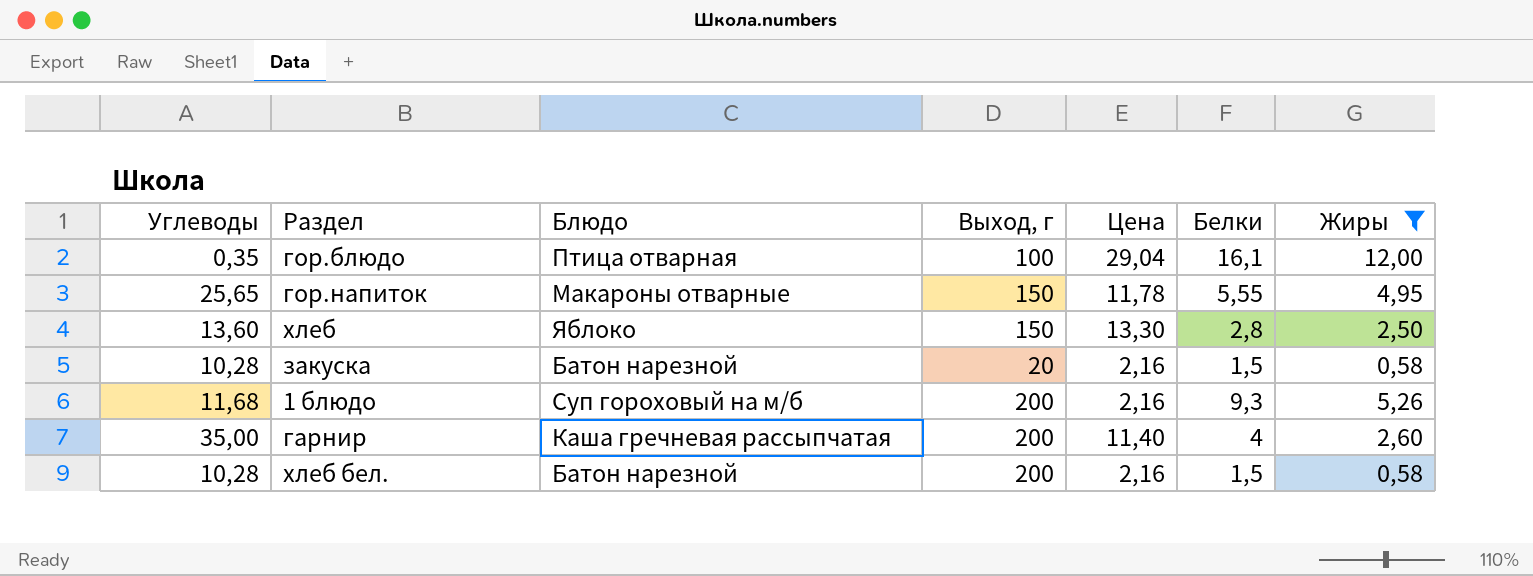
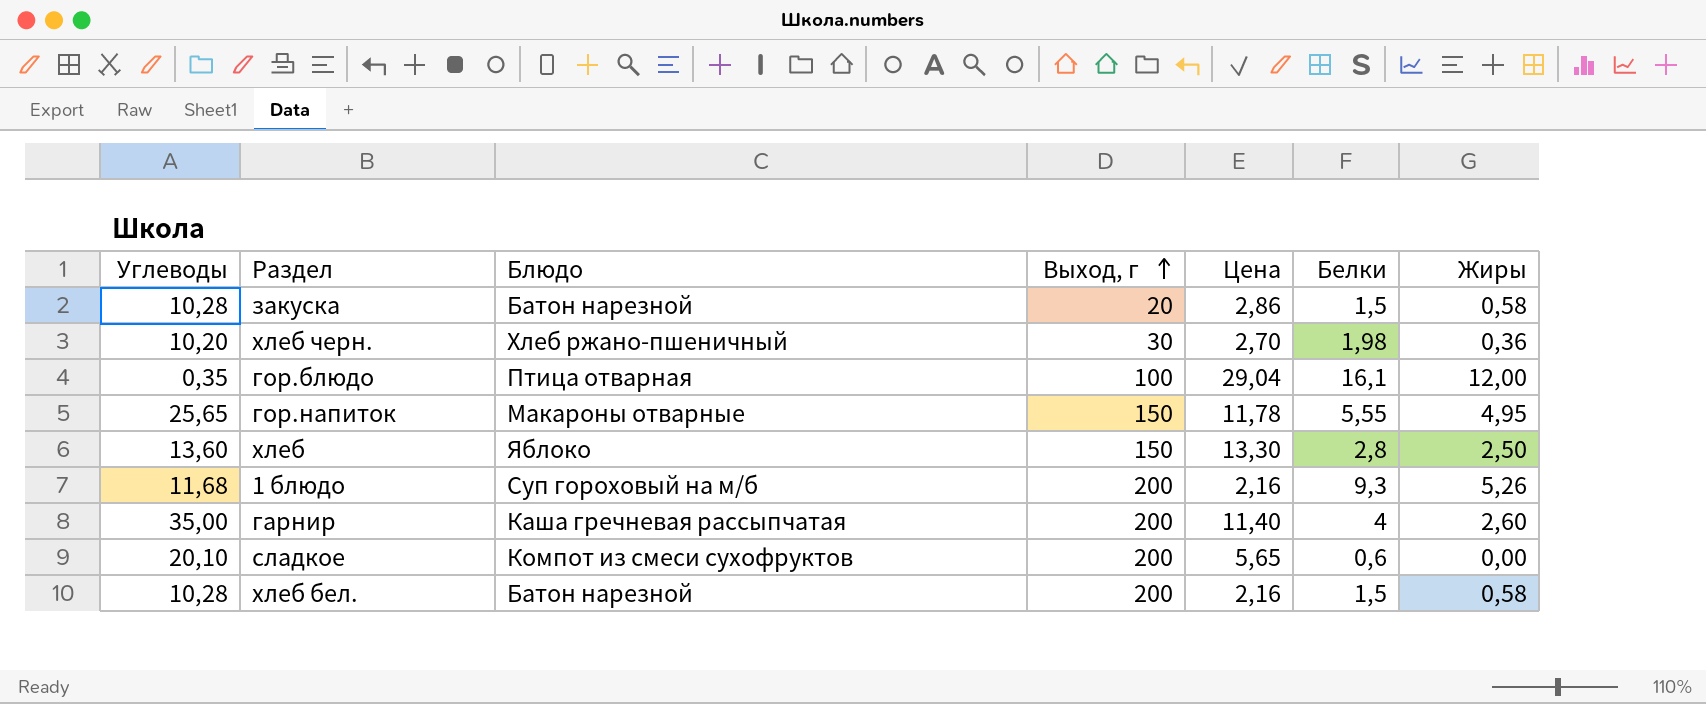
filter: Жиры >= 0,58 -> none
row order: none -> Выход, г ascending
закуска | Цена: 2,16 -> 2,86

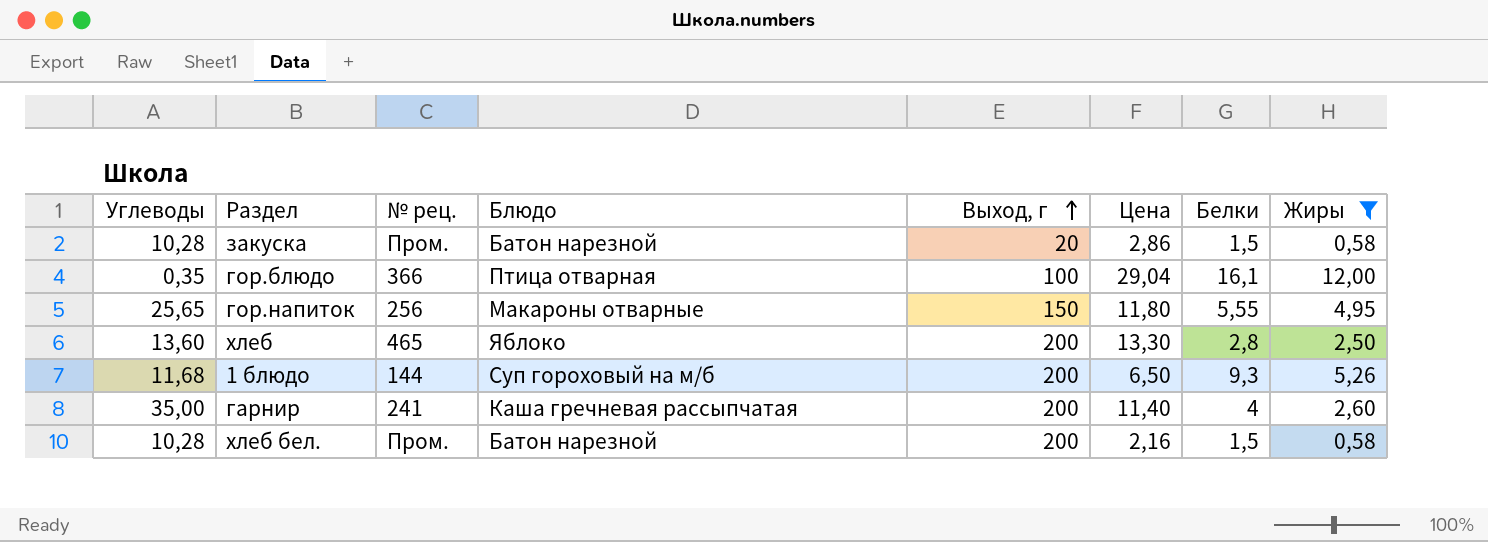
filter: none -> Жиры >= 0,58
column № рец. | position: none -> 3
гор.напиток | Цена: 11,78 -> 11,80
хлеб | Выход, г: 150 -> 200
1 блюдо | Цена: 2,16 -> 6,50

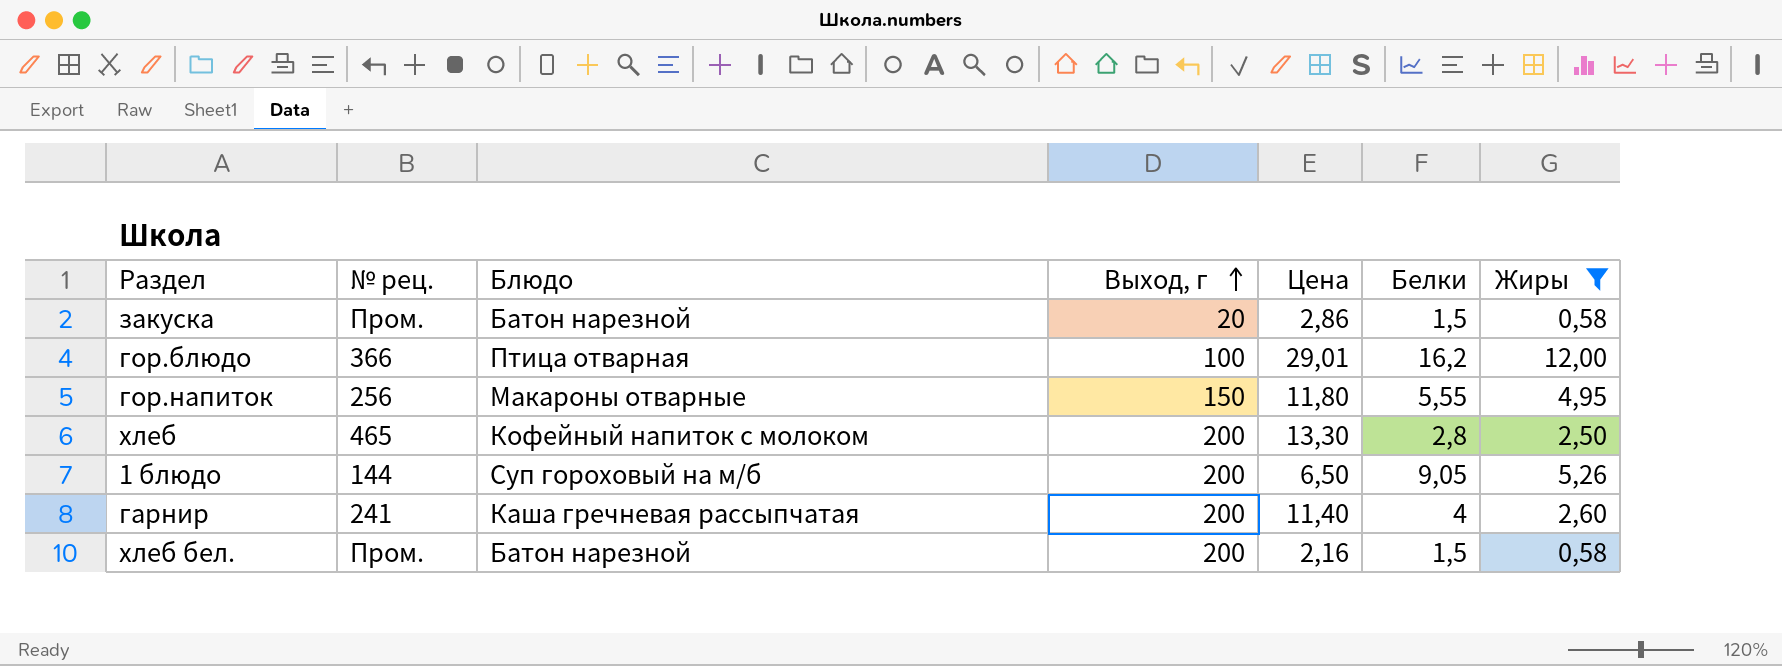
column Углеводы | position: 1 -> none
гор.блюдо | Цена: 29,04 -> 29,01
гор.блюдо | Белки: 16,1 -> 16,2
хлеб | Блюдо: Яблоко -> Кофейный напиток с молоком
1 блюдо | Белки: 9,3 -> 9,05

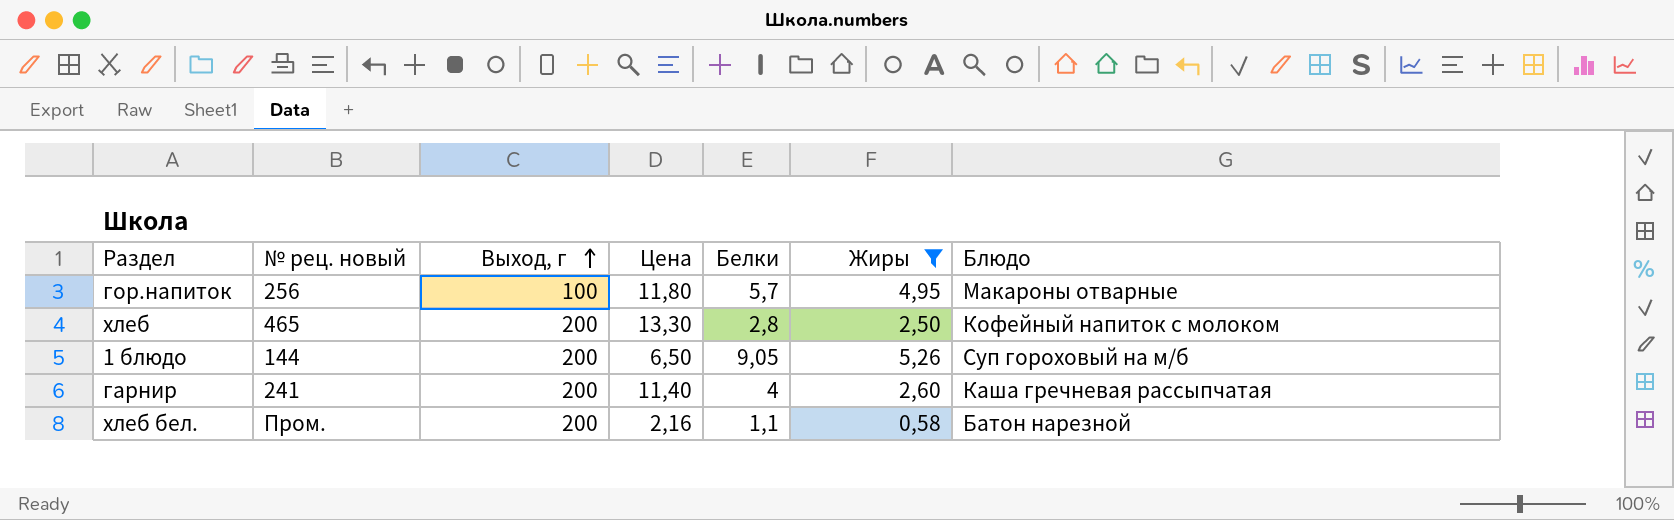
column name: № рец. -> № рец. новый
column Блюдо | position: 3 -> 7
row закуска: Пром. | Батон нарезной | 20 | 2,86 | 1,5 | 0,58 -> none
row гор.блюдо: 366 | Птица отварная | 100 | 29,01 | 16,2 | 12,00 -> none
гор.напиток | Выход, г: 150 -> 100
гор.напиток | Белки: 5,55 -> 5,7
хлеб бел. | Белки: 1,5 -> 1,1

